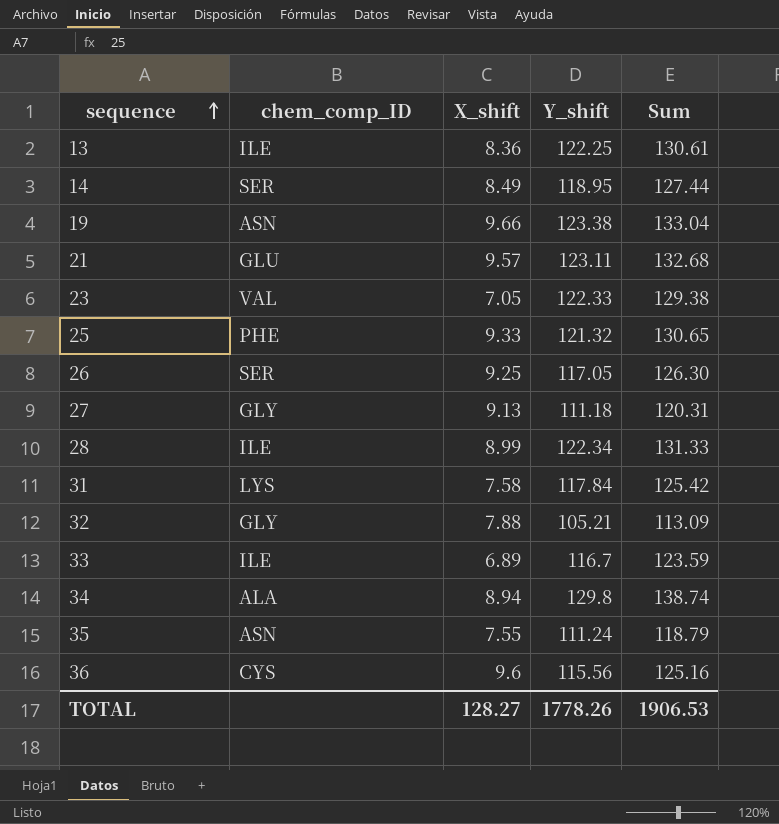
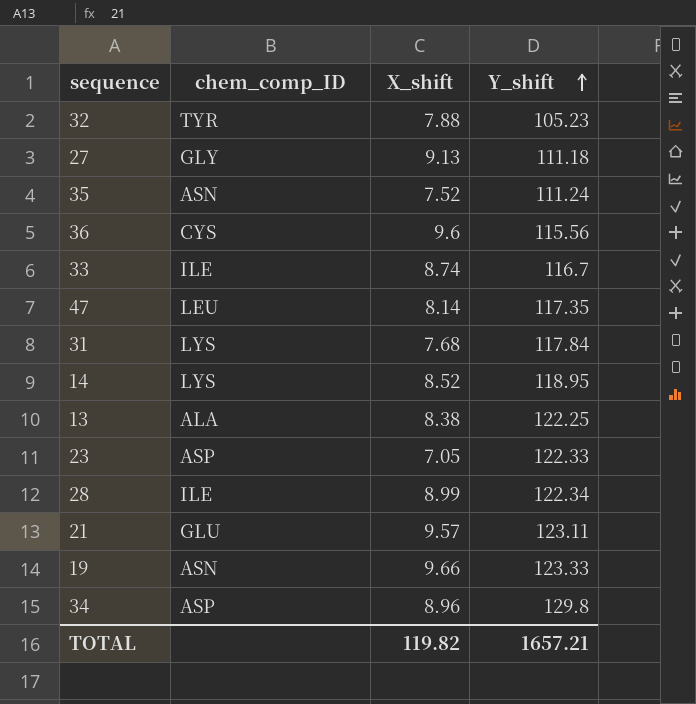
row order: sequence ascending -> Y_shift ascending
column Sum | formula: [X_shift] + [Y_shift] -> none
row 25: PHE | 9.33 | 121.32 | 130.65 -> none
row 26: SER | 9.25 | 117.05 | 126.30 -> none
32 | chem_comp_ID: GLY -> TYR
32 | Y_shift: 105.21 -> 105.23
35 | X_shift: 7.55 -> 7.52
33 | X_shift: 6.89 -> 8.74
row 47: none -> LEU | 8.14 | 117.35
31 | X_shift: 7.58 -> 7.68
14 | chem_comp_ID: SER -> LYS
14 | X_shift: 8.49 -> 8.52
13 | chem_comp_ID: ILE -> ALA
13 | X_shift: 8.36 -> 8.38
23 | chem_comp_ID: VAL -> ASP
19 | Y_shift: 123.38 -> 123.33
34 | chem_comp_ID: ALA -> ASP
34 | X_shift: 8.94 -> 8.96
TOTAL | X_shift: 128.27 -> 119.82
TOTAL | Y_shift: 1778.26 -> 1657.21

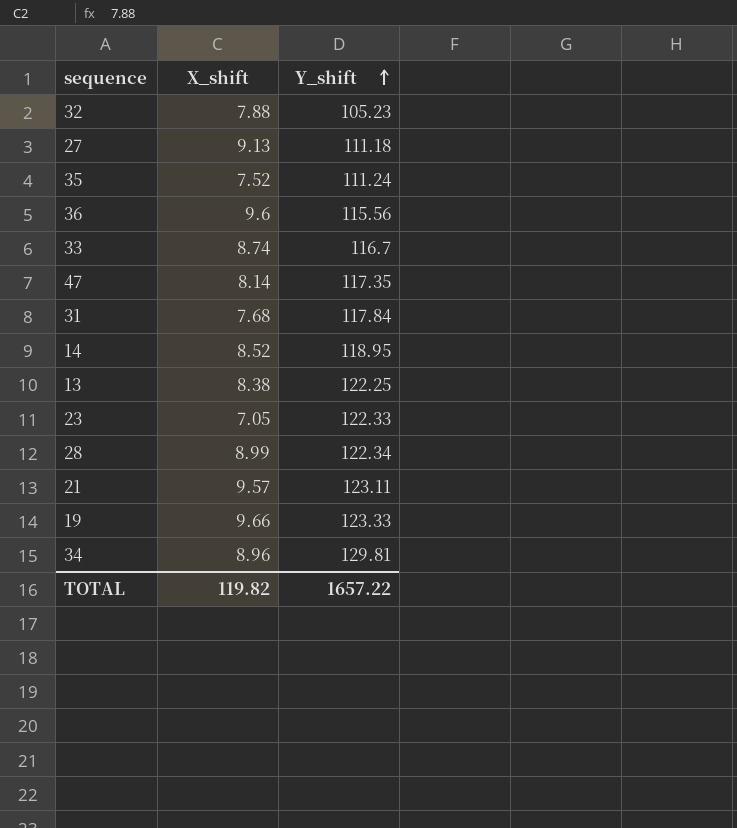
column chem_comp_ID | position: 2 -> none
34 | Y_shift: 129.8 -> 129.81
TOTAL | Y_shift: 1657.21 -> 1657.22

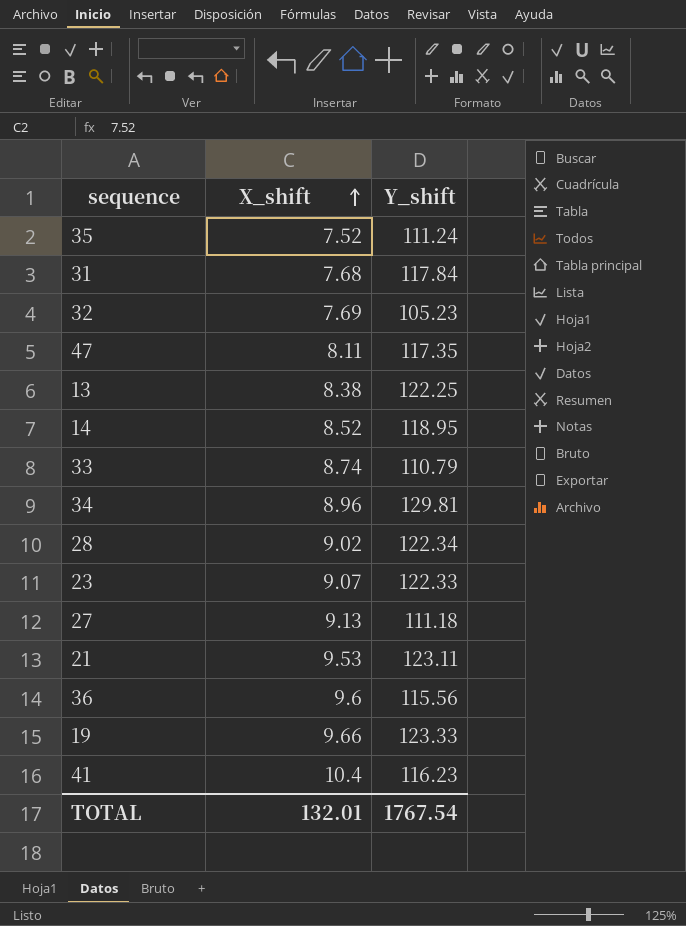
row order: Y_shift ascending -> X_shift ascending
32 | X_shift: 7.88 -> 7.69
47 | X_shift: 8.14 -> 8.11
33 | Y_shift: 116.7 -> 110.79
28 | X_shift: 8.99 -> 9.02
23 | X_shift: 7.05 -> 9.07
21 | X_shift: 9.57 -> 9.53
row 41: none -> 10.4 | 116.23
TOTAL | X_shift: 119.82 -> 132.01
TOTAL | Y_shift: 1657.22 -> 1767.54

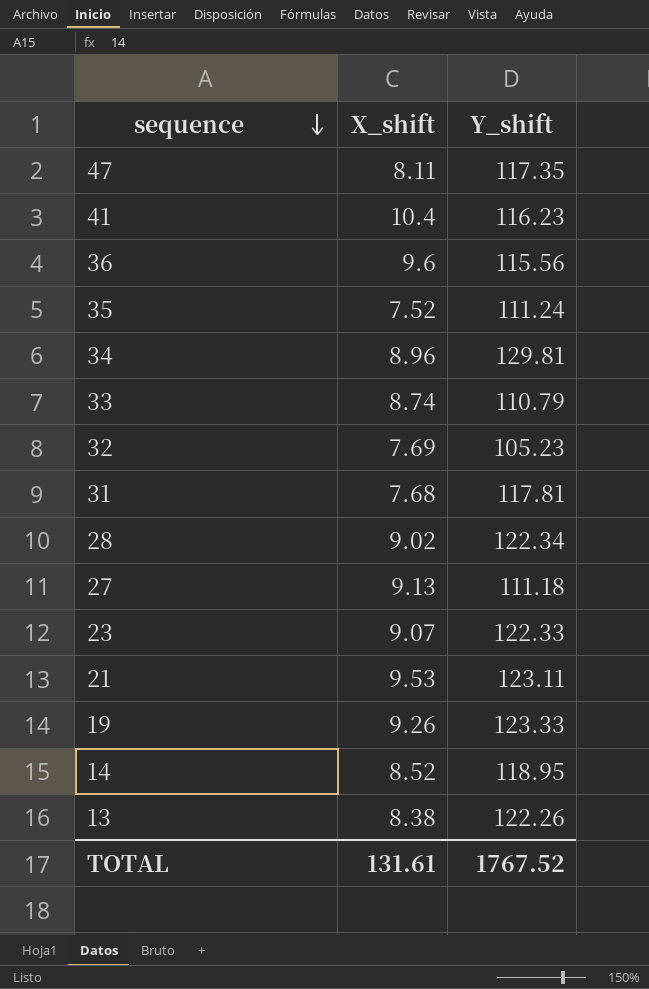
row order: X_shift ascending -> sequence descending
31 | Y_shift: 117.84 -> 117.81
19 | X_shift: 9.66 -> 9.26
13 | Y_shift: 122.25 -> 122.26
TOTAL | X_shift: 132.01 -> 131.61
TOTAL | Y_shift: 1767.54 -> 1767.52

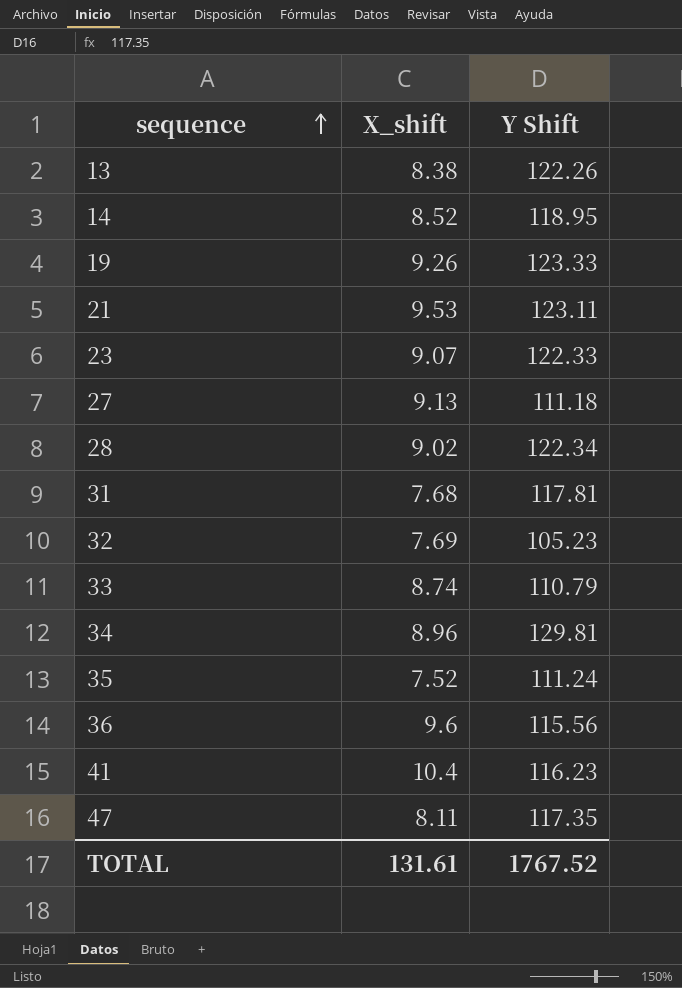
row order: sequence descending -> sequence ascending
column name: Y_shift -> Y Shift

